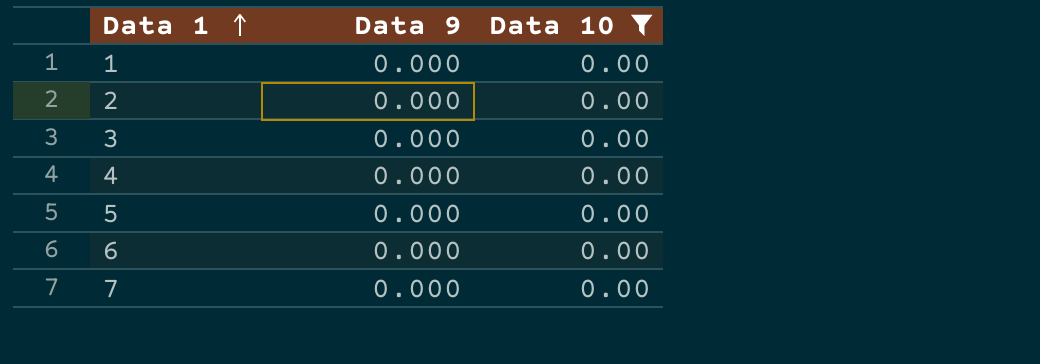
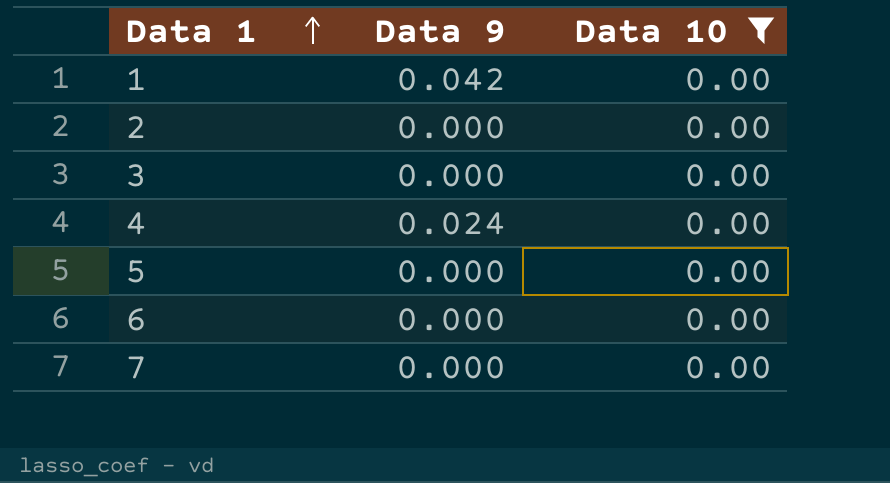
1 | Data 9: 0.000 -> 0.042
4 | Data 9: 0.000 -> 0.024

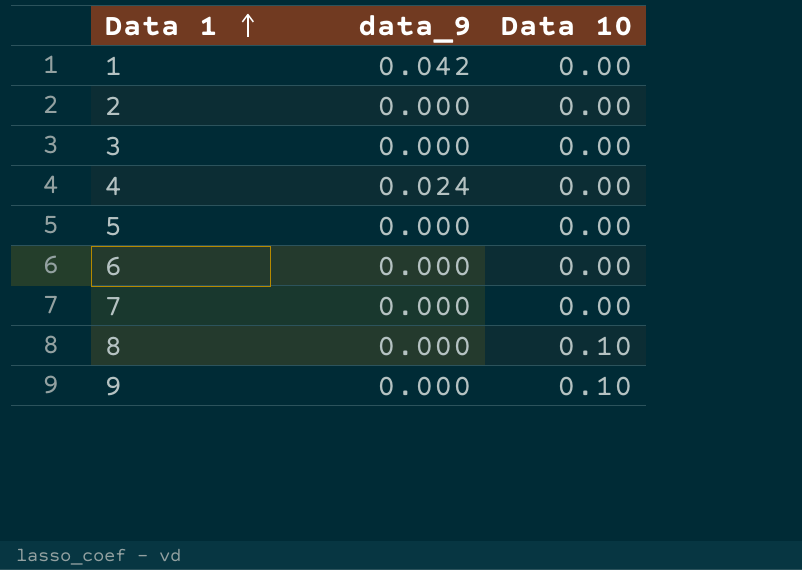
filter: Data 10 = 0.00 -> none
column name: Data 9 -> data_9

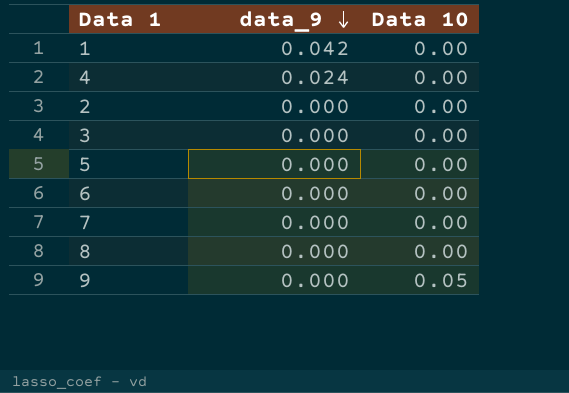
row order: Data 1 ascending -> data_9 descending
8 | Data 10: 0.10 -> 0.00
9 | Data 10: 0.10 -> 0.05

